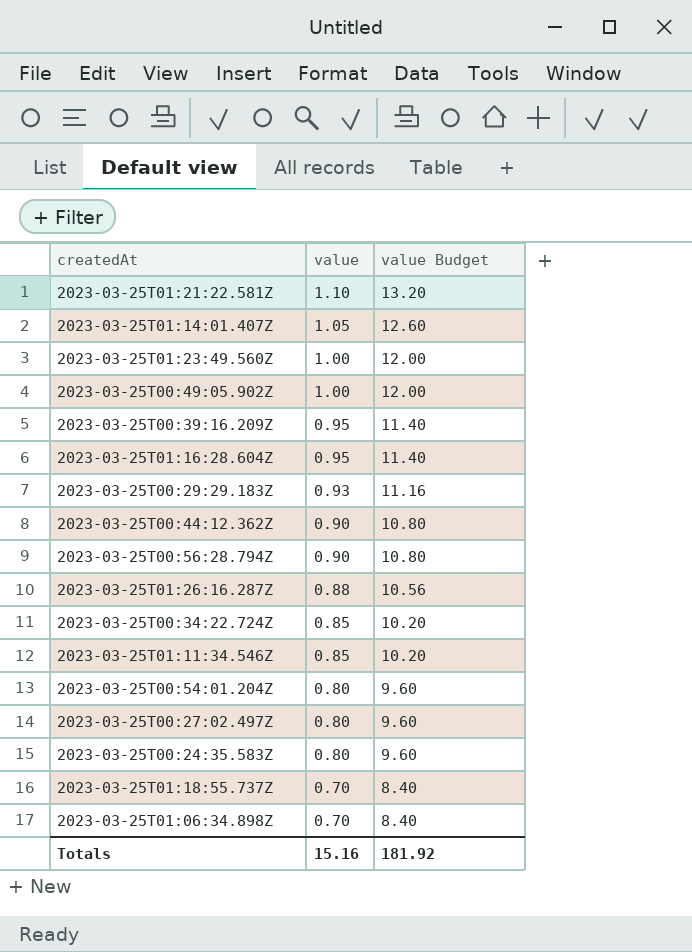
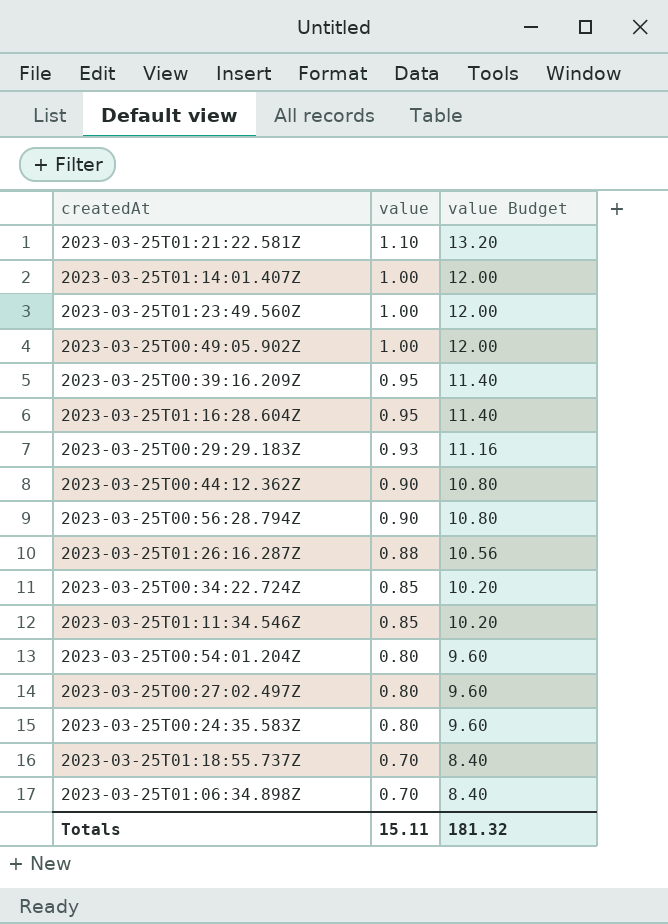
2023-03-25T01:14:01.407Z | value: 1.05 -> 1.00
2023-03-25T01:14:01.407Z | value Budget: 12.60 -> 12.00
Totals | value: 15.16 -> 15.11
Totals | value Budget: 181.92 -> 181.32

